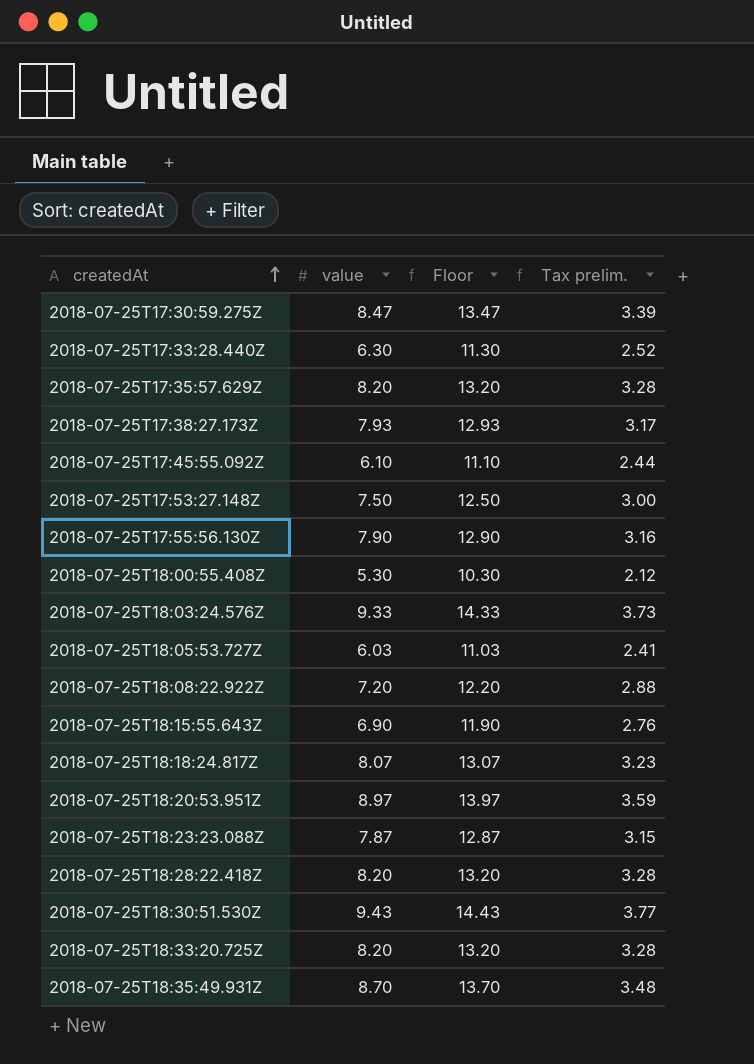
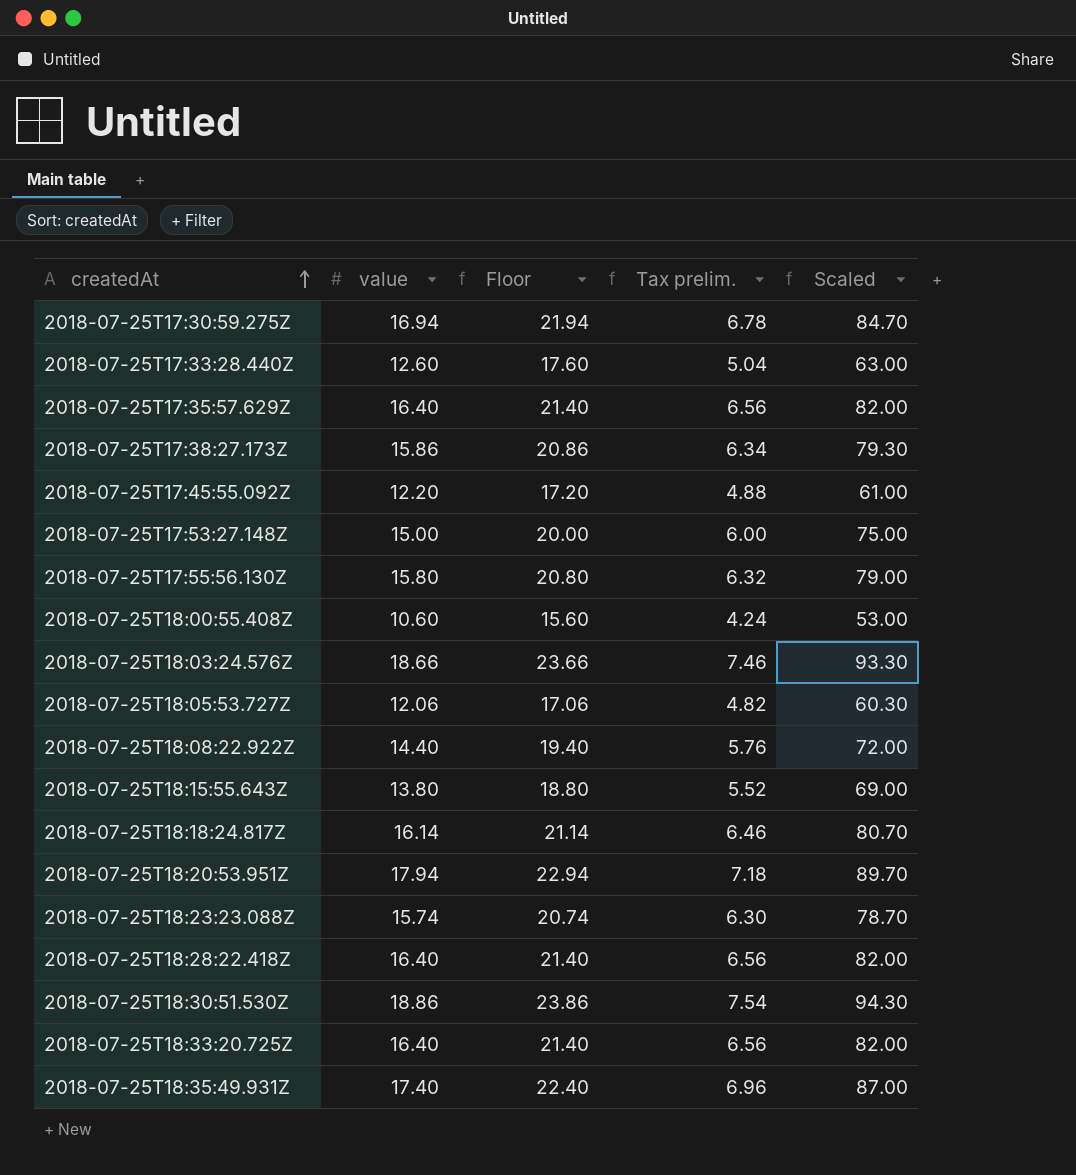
column Scaled | formula: none -> [value] * 5
2018-07-25T17:30:59.275Z | value: 8.47 -> 16.94
2018-07-25T17:30:59.275Z | Floor: 13.47 -> 21.94
2018-07-25T17:30:59.275Z | Tax prelim.: 3.39 -> 6.78
2018-07-25T17:33:28.440Z | value: 6.30 -> 12.60
2018-07-25T17:33:28.440Z | Floor: 11.30 -> 17.60
2018-07-25T17:33:28.440Z | Tax prelim.: 2.52 -> 5.04
2018-07-25T17:35:57.629Z | value: 8.20 -> 16.40
2018-07-25T17:35:57.629Z | Floor: 13.20 -> 21.40
2018-07-25T17:35:57.629Z | Tax prelim.: 3.28 -> 6.56
2018-07-25T17:38:27.173Z | value: 7.93 -> 15.86
2018-07-25T17:38:27.173Z | Floor: 12.93 -> 20.86
2018-07-25T17:38:27.173Z | Tax prelim.: 3.17 -> 6.34
2018-07-25T17:45:55.092Z | value: 6.10 -> 12.20
2018-07-25T17:45:55.092Z | Floor: 11.10 -> 17.20
2018-07-25T17:45:55.092Z | Tax prelim.: 2.44 -> 4.88
2018-07-25T17:53:27.148Z | value: 7.50 -> 15.00
2018-07-25T17:53:27.148Z | Floor: 12.50 -> 20.00
2018-07-25T17:53:27.148Z | Tax prelim.: 3.00 -> 6.00
2018-07-25T17:55:56.130Z | value: 7.90 -> 15.80
2018-07-25T17:55:56.130Z | Floor: 12.90 -> 20.80
2018-07-25T17:55:56.130Z | Tax prelim.: 3.16 -> 6.32
2018-07-25T18:00:55.408Z | value: 5.30 -> 10.60
2018-07-25T18:00:55.408Z | Floor: 10.30 -> 15.60
2018-07-25T18:00:55.408Z | Tax prelim.: 2.12 -> 4.24
2018-07-25T18:03:24.576Z | value: 9.33 -> 18.66
2018-07-25T18:03:24.576Z | Floor: 14.33 -> 23.66
2018-07-25T18:03:24.576Z | Tax prelim.: 3.73 -> 7.46
2018-07-25T18:05:53.727Z | value: 6.03 -> 12.06
2018-07-25T18:05:53.727Z | Floor: 11.03 -> 17.06
2018-07-25T18:05:53.727Z | Tax prelim.: 2.41 -> 4.82
2018-07-25T18:08:22.922Z | value: 7.20 -> 14.40
2018-07-25T18:08:22.922Z | Floor: 12.20 -> 19.40
2018-07-25T18:08:22.922Z | Tax prelim.: 2.88 -> 5.76
2018-07-25T18:15:55.643Z | value: 6.90 -> 13.80
2018-07-25T18:15:55.643Z | Floor: 11.90 -> 18.80
2018-07-25T18:15:55.643Z | Tax prelim.: 2.76 -> 5.52
2018-07-25T18:18:24.817Z | value: 8.07 -> 16.14
2018-07-25T18:18:24.817Z | Floor: 13.07 -> 21.14
2018-07-25T18:18:24.817Z | Tax prelim.: 3.23 -> 6.46
2018-07-25T18:20:53.951Z | value: 8.97 -> 17.94
2018-07-25T18:20:53.951Z | Floor: 13.97 -> 22.94
2018-07-25T18:20:53.951Z | Tax prelim.: 3.59 -> 7.18
2018-07-25T18:23:23.088Z | value: 7.87 -> 15.74
2018-07-25T18:23:23.088Z | Floor: 12.87 -> 20.74
2018-07-25T18:23:23.088Z | Tax prelim.: 3.15 -> 6.30
2018-07-25T18:28:22.418Z | value: 8.20 -> 16.40
2018-07-25T18:28:22.418Z | Floor: 13.20 -> 21.40
2018-07-25T18:28:22.418Z | Tax prelim.: 3.28 -> 6.56
2018-07-25T18:30:51.530Z | value: 9.43 -> 18.86
2018-07-25T18:30:51.530Z | Floor: 14.43 -> 23.86
2018-07-25T18:30:51.530Z | Tax prelim.: 3.77 -> 7.54
2018-07-25T18:33:20.725Z | value: 8.20 -> 16.40
2018-07-25T18:33:20.725Z | Floor: 13.20 -> 21.40
2018-07-25T18:33:20.725Z | Tax prelim.: 3.28 -> 6.56
2018-07-25T18:35:49.931Z | value: 8.70 -> 17.40
2018-07-25T18:35:49.931Z | Floor: 13.70 -> 22.40
2018-07-25T18:35:49.931Z | Tax prelim.: 3.48 -> 6.96

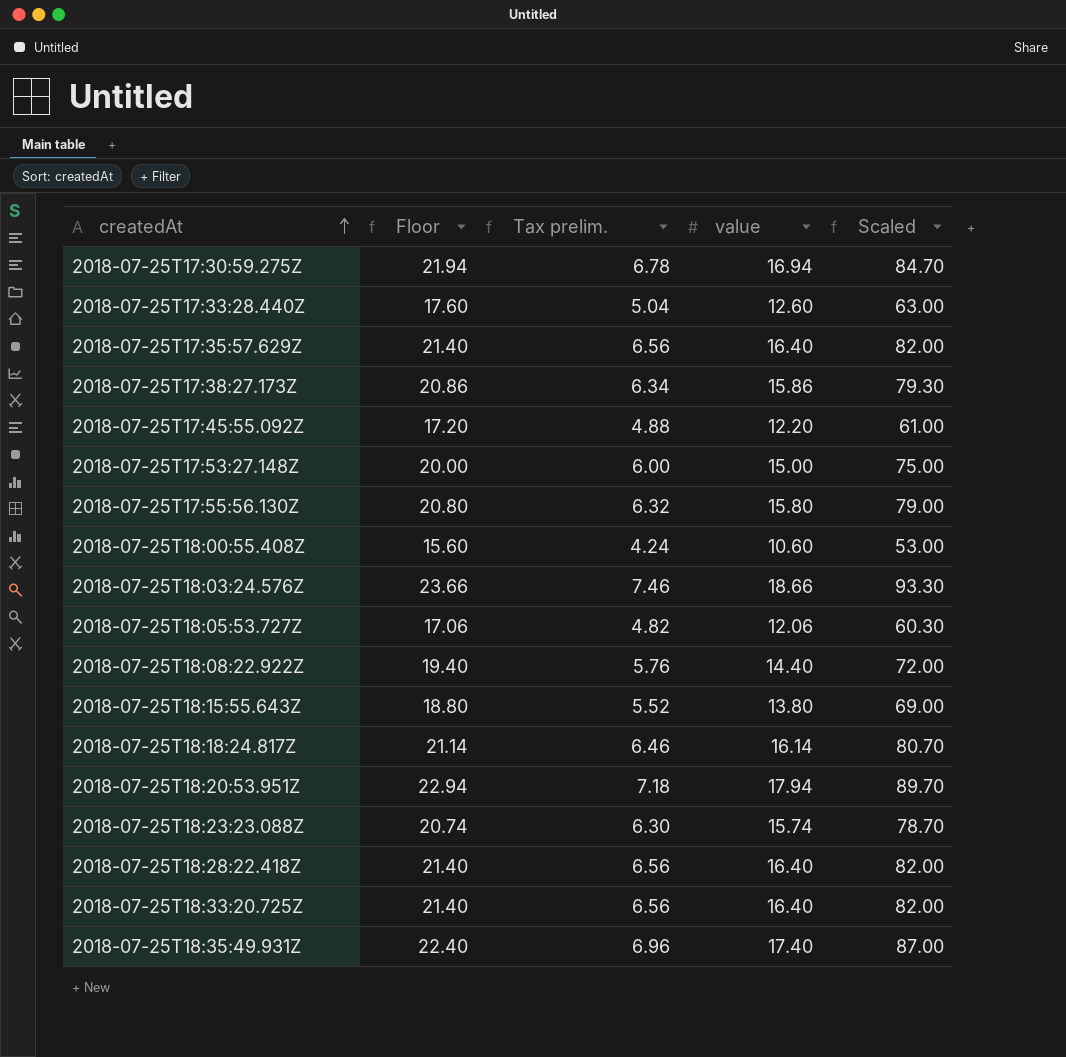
column value | position: 2 -> 4
row 2018-07-25T18:30:51.530Z: 18.86 | 23.86 | 7.54 | 94.30 -> none

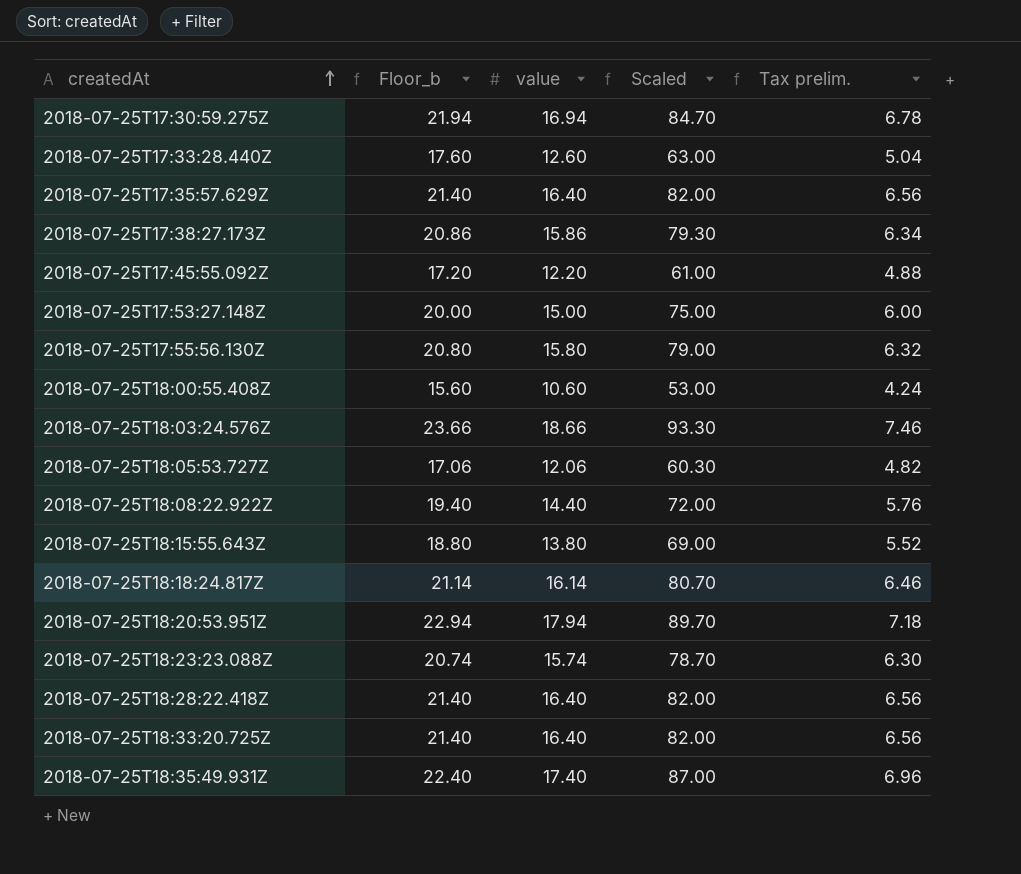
column name: Floor -> Floor_b
column Tax prelim. | position: 3 -> 5

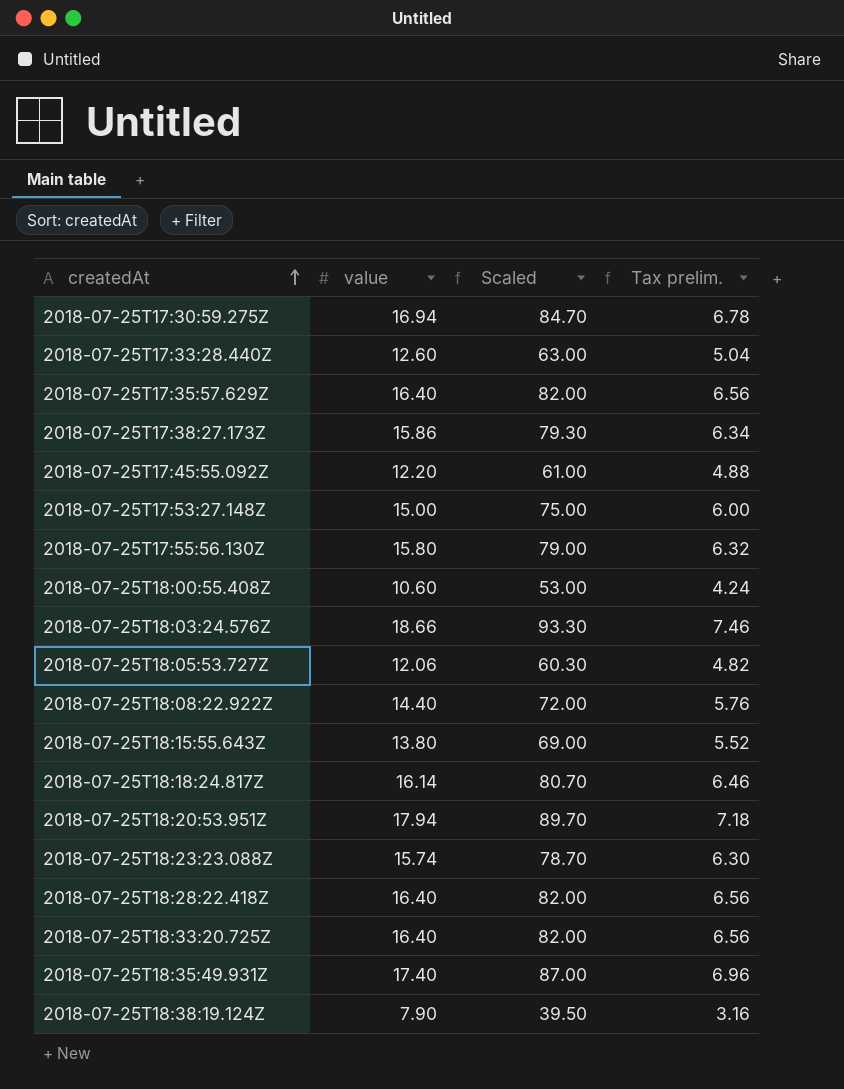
column Floor_b | formula: [value] + 5 -> none
row 2018-07-25T18:38:19.124Z: none -> 7.90 | 39.50 | 3.16

